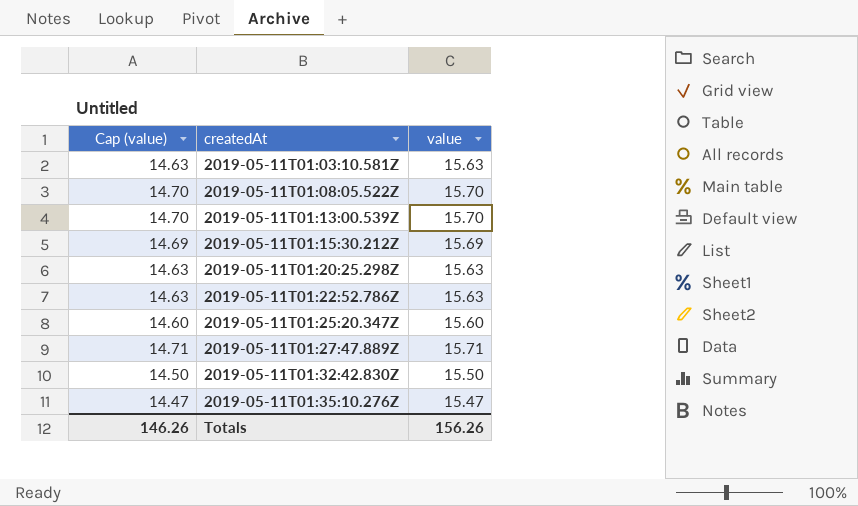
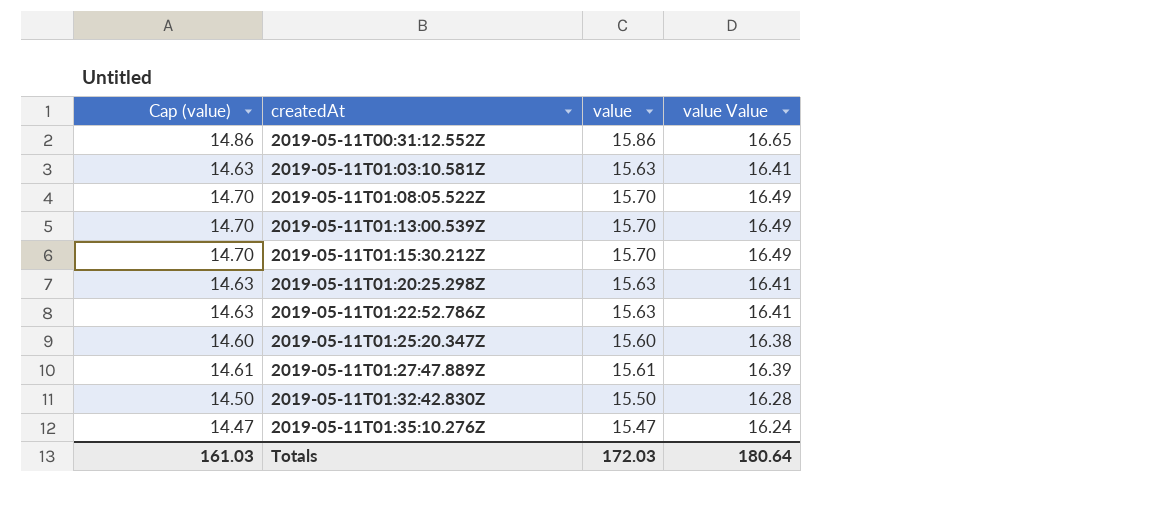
column value Value | formula: none -> [value] * 1.05
row 2019-05-11T00:31:12.552Z: none -> 14.86 | 15.86 | 16.65
2019-05-11T01:15:30.212Z | Cap (value): 14.69 -> 14.70
2019-05-11T01:15:30.212Z | value: 15.69 -> 15.70
2019-05-11T01:27:47.889Z | Cap (value): 14.71 -> 14.61
2019-05-11T01:27:47.889Z | value: 15.71 -> 15.61
Totals | Cap (value): 146.26 -> 161.03
Totals | value: 156.26 -> 172.03

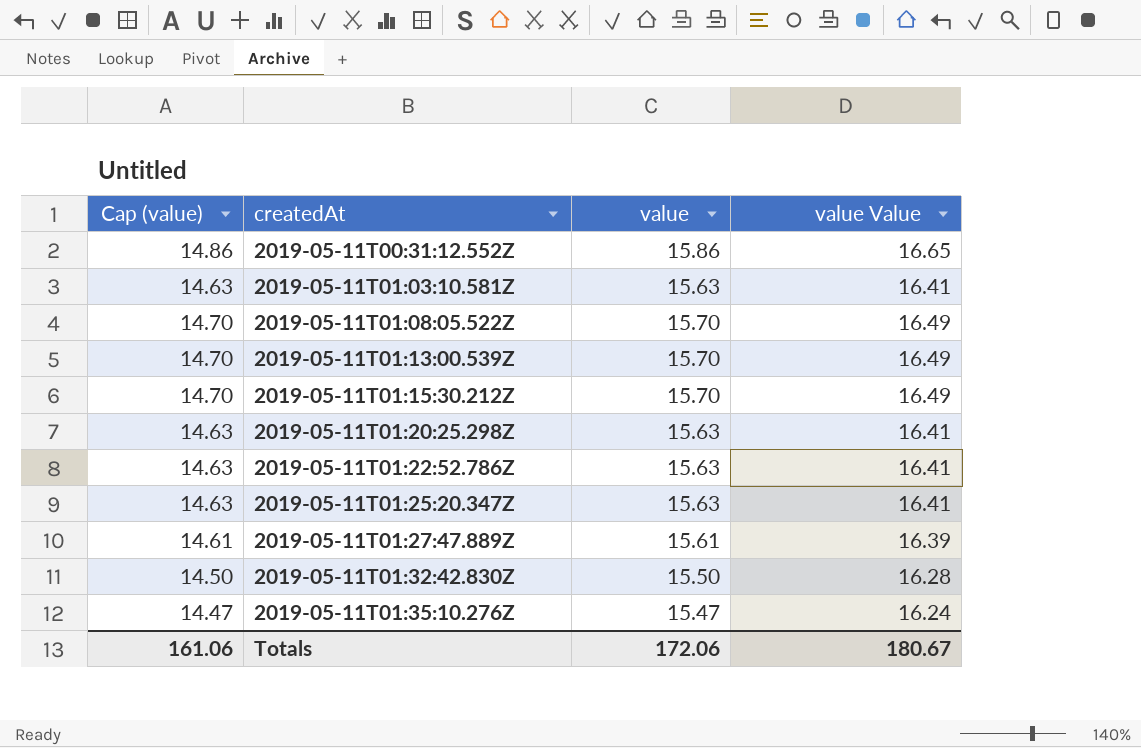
2019-05-11T01:25:20.347Z | Cap (value): 14.60 -> 14.63
2019-05-11T01:25:20.347Z | value: 15.60 -> 15.63
2019-05-11T01:25:20.347Z | value Value: 16.38 -> 16.41
Totals | Cap (value): 161.03 -> 161.06
Totals | value: 172.03 -> 172.06
Totals | value Value: 180.64 -> 180.67

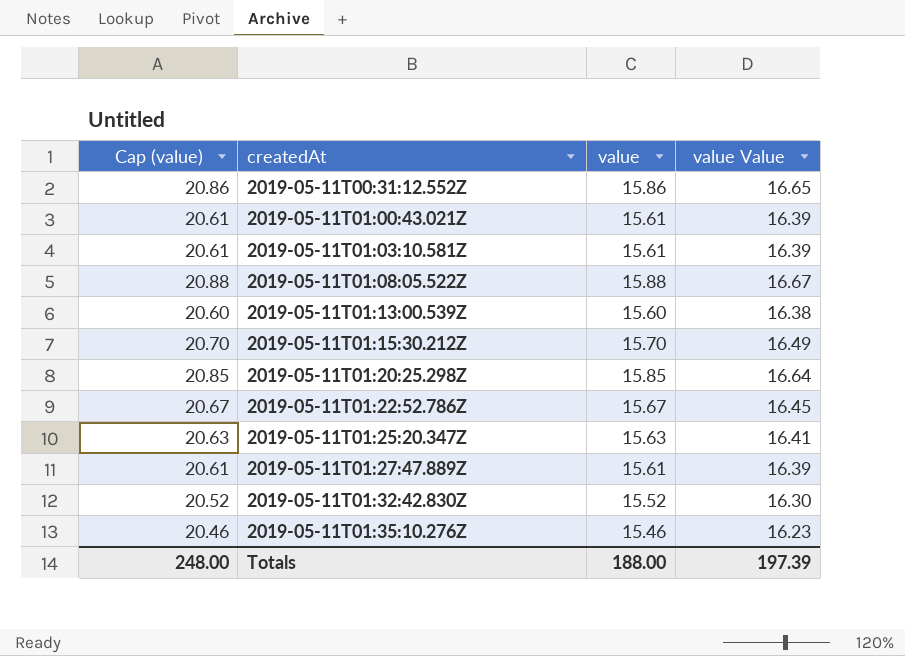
column Cap (value) | formula: [value] - 1 -> [value] + 5
row 2019-05-11T01:00:43.021Z: none -> 20.61 | 15.61 | 16.39
2019-05-11T01:03:10.581Z | value: 15.63 -> 15.61
2019-05-11T01:03:10.581Z | value Value: 16.41 -> 16.39
2019-05-11T01:08:05.522Z | value: 15.70 -> 15.88
2019-05-11T01:08:05.522Z | value Value: 16.49 -> 16.67
2019-05-11T01:13:00.539Z | value: 15.70 -> 15.60
2019-05-11T01:13:00.539Z | value Value: 16.49 -> 16.38
2019-05-11T01:20:25.298Z | value: 15.63 -> 15.85
2019-05-11T01:20:25.298Z | value Value: 16.41 -> 16.64
2019-05-11T01:22:52.786Z | value: 15.63 -> 15.67
2019-05-11T01:22:52.786Z | value Value: 16.41 -> 16.45
2019-05-11T01:32:42.830Z | value: 15.50 -> 15.52
2019-05-11T01:32:42.830Z | value Value: 16.28 -> 16.30
2019-05-11T01:35:10.276Z | value: 15.47 -> 15.46
2019-05-11T01:35:10.276Z | value Value: 16.24 -> 16.23
Totals | Cap (value): 161.06 -> 248.00
Totals | value: 172.06 -> 188.00
Totals | value Value: 180.67 -> 197.39

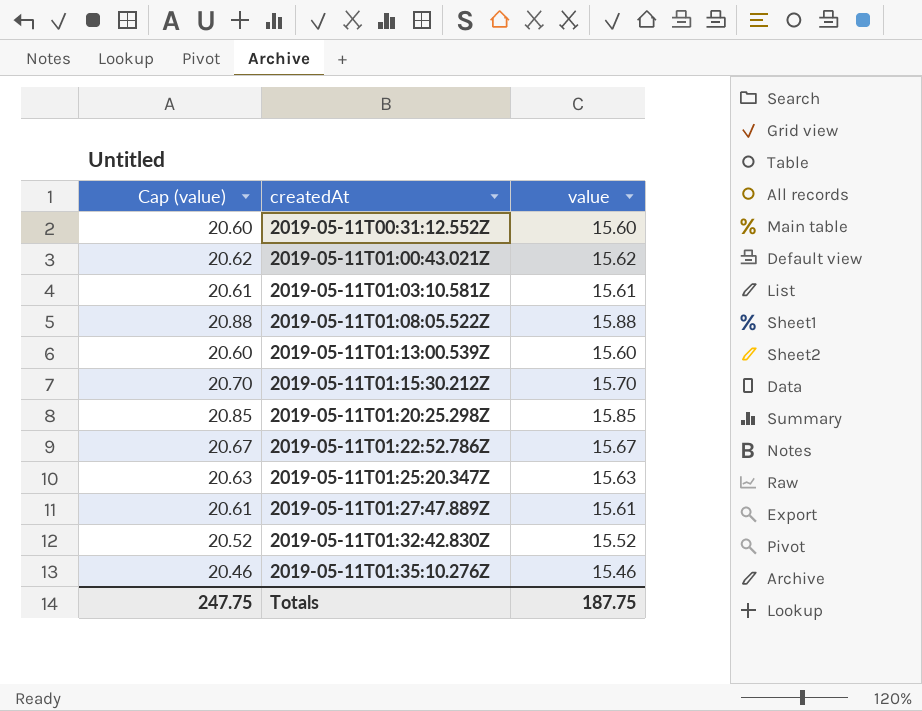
column value Value | formula: [value] * 1.05 -> none
2019-05-11T00:31:12.552Z | Cap (value): 20.86 -> 20.60
2019-05-11T00:31:12.552Z | value: 15.86 -> 15.60
2019-05-11T01:00:43.021Z | Cap (value): 20.61 -> 20.62
2019-05-11T01:00:43.021Z | value: 15.61 -> 15.62
Totals | Cap (value): 248.00 -> 247.75
Totals | value: 188.00 -> 187.75

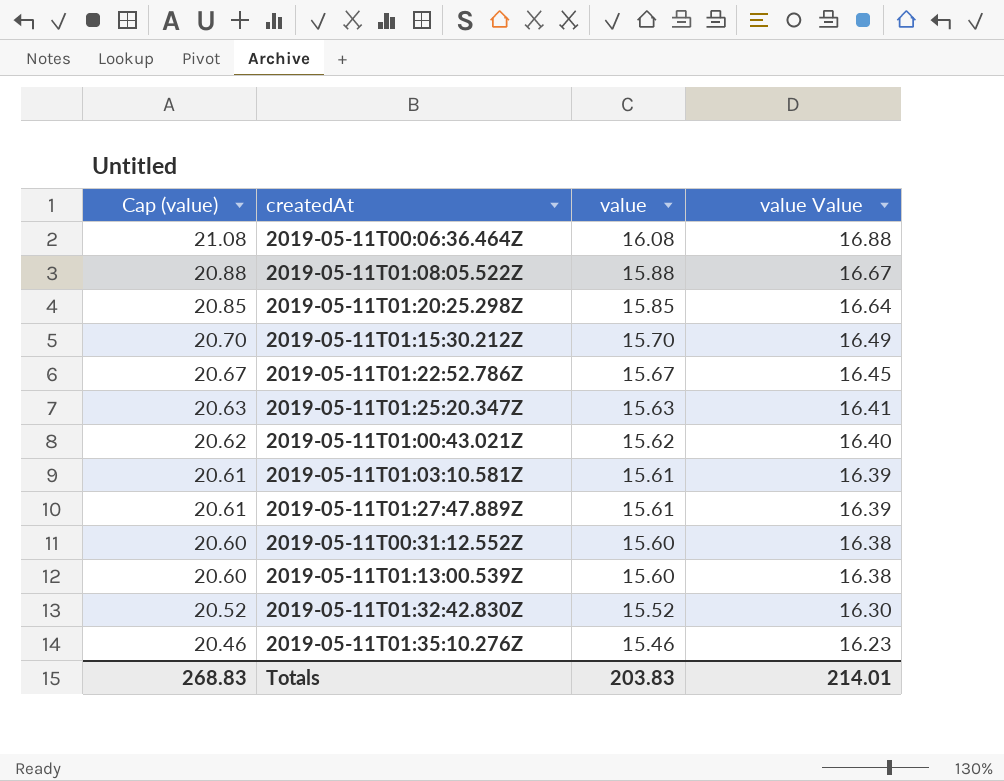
row order: createdAt ascending -> Cap (value) descending
column value Value | formula: none -> [value] * 1.05
row 2019-05-11T00:06:36.464Z: none -> 21.08 | 16.08 | 16.88
Totals | Cap (value): 247.75 -> 268.83
Totals | value: 187.75 -> 203.83

